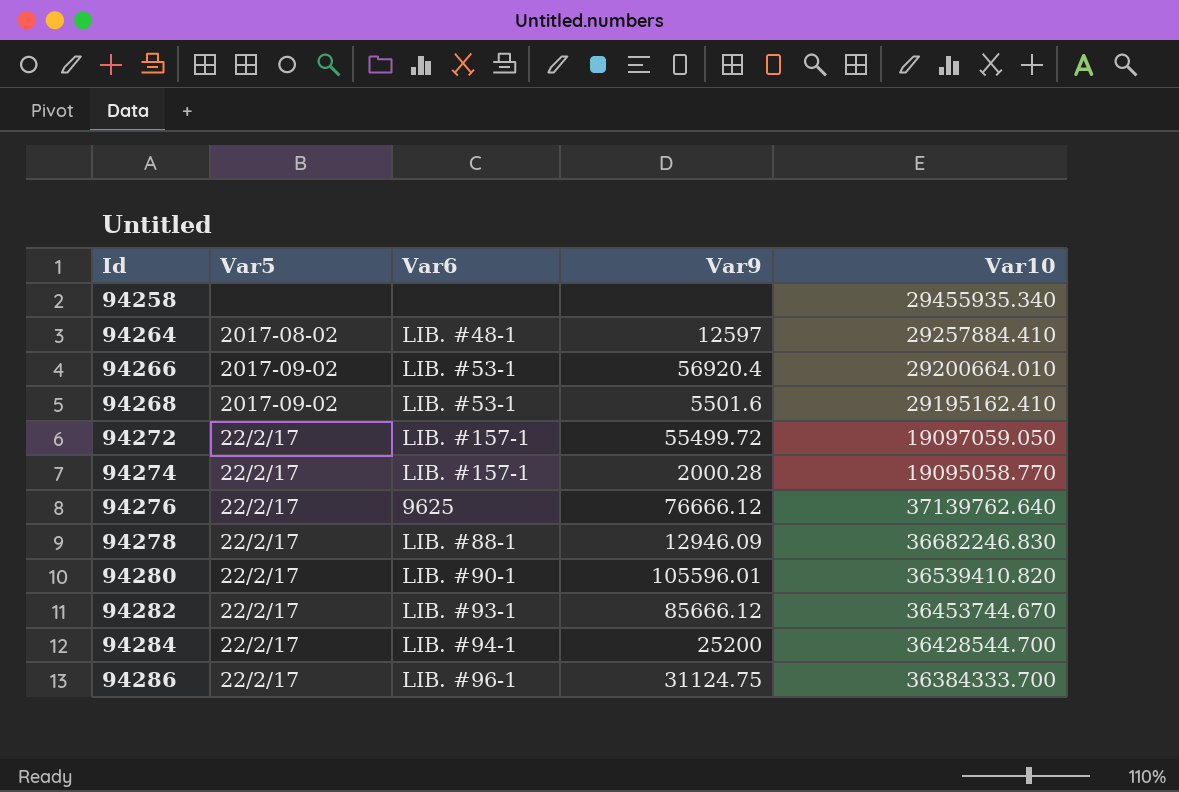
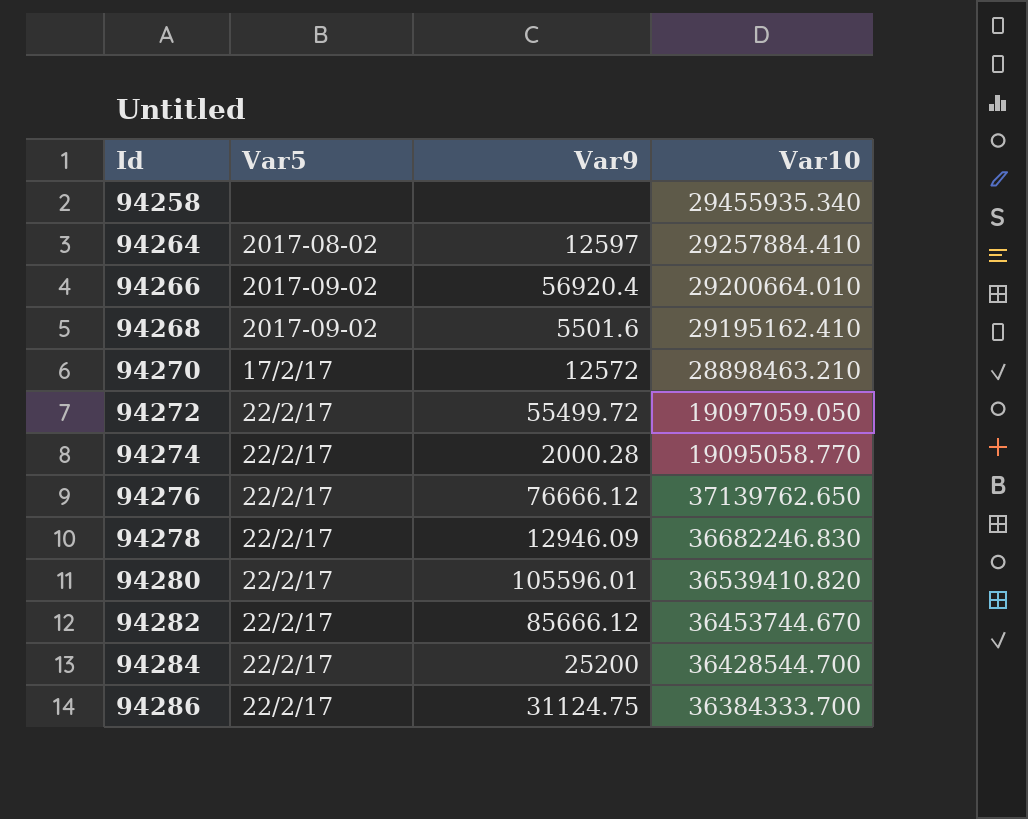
column Var6 | position: 3 -> none
row 94270: none -> 17/2/17 | 12572 | 28898463.210
94276 | Var10: 37139762.640 -> 37139762.650

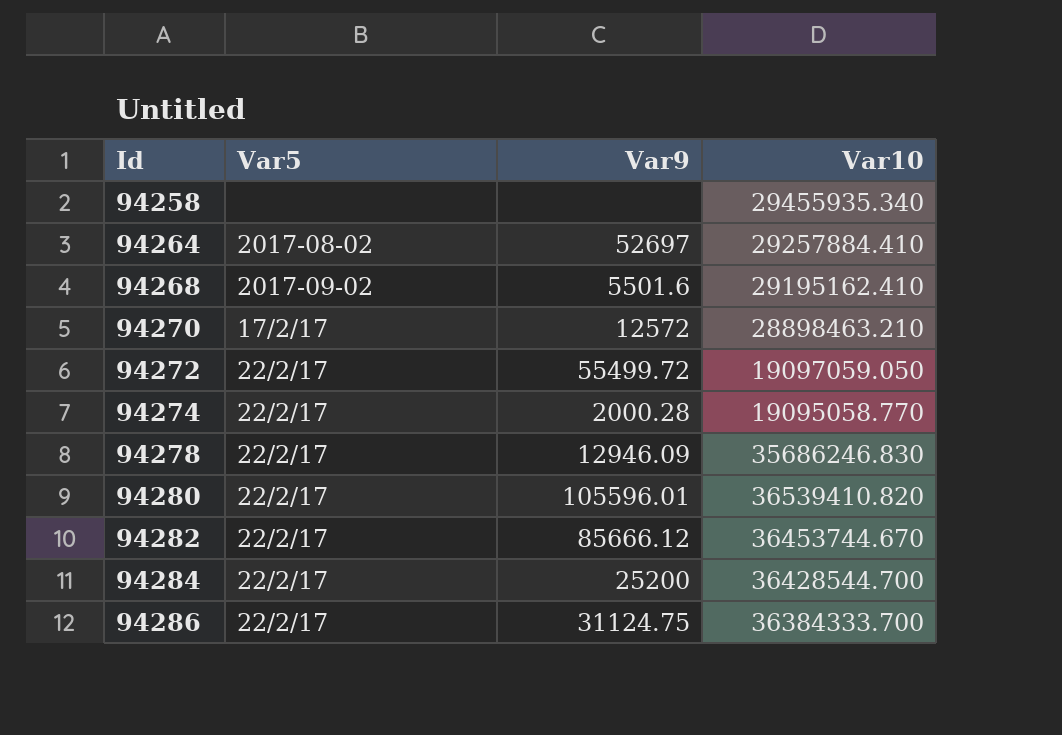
row 94266: 2017-09-02 | 56920.4 | 29200664.010 -> none
row 94276: 22/2/17 | 76666.12 | 37139762.650 -> none
94264 | Var9: 12597 -> 52697
94278 | Var10: 36682246.830 -> 35686246.830

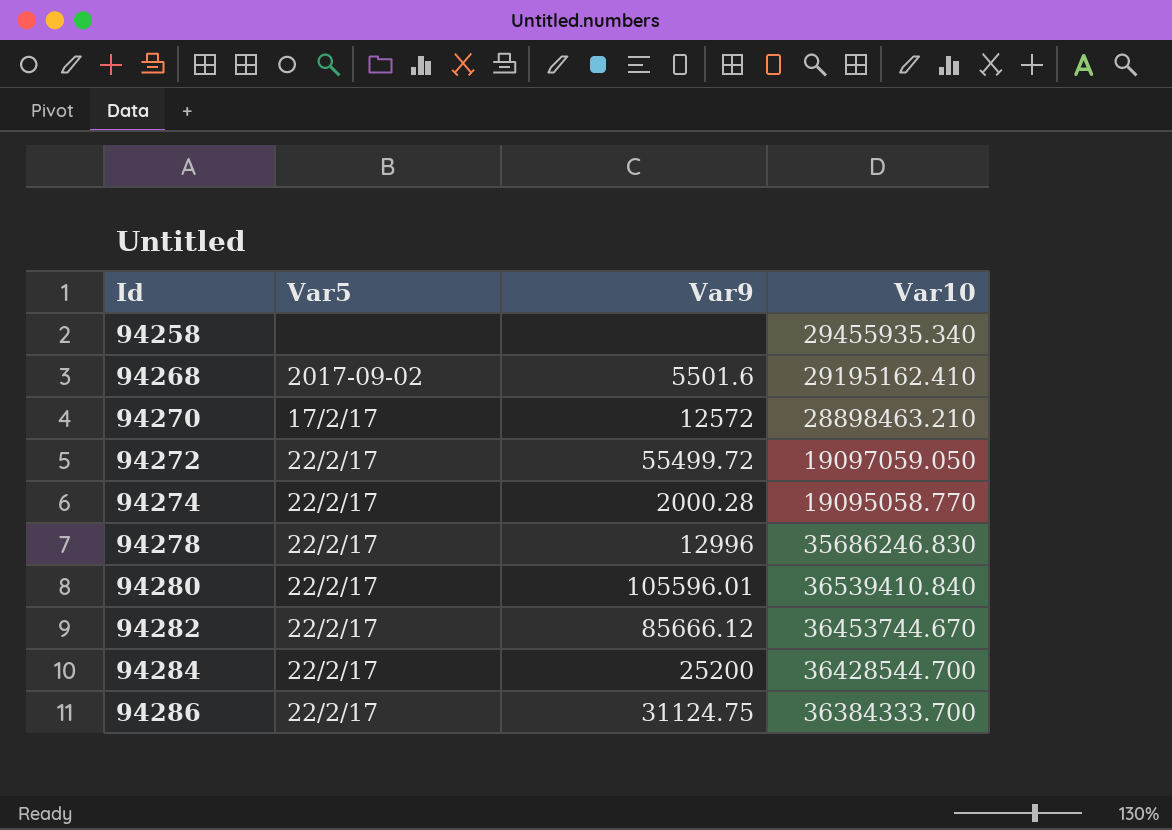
row 94264: 2017-08-02 | 52697 | 29257884.410 -> none
94278 | Var9: 12946.09 -> 12996
94280 | Var10: 36539410.820 -> 36539410.840

